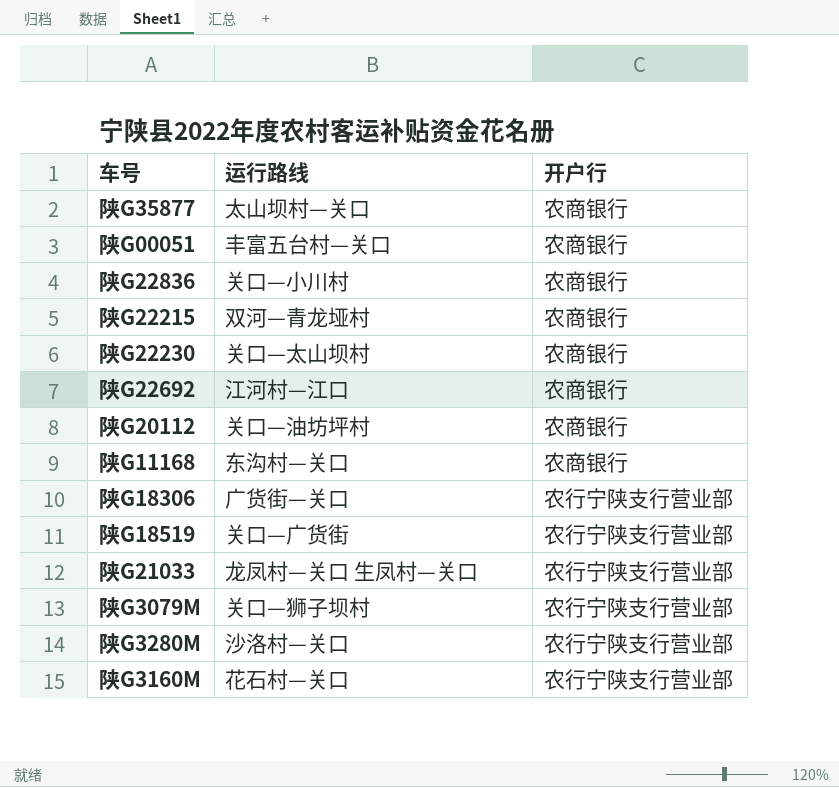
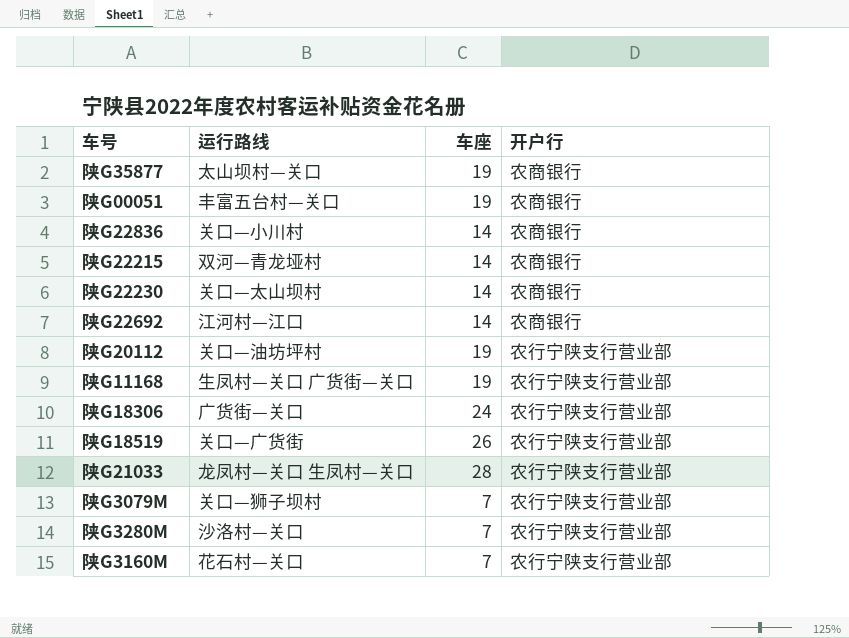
column 车座 | position: none -> 3
陕G20112 | 开户行: 农商银行 -> 农行宁陕支行营业部
陕G11168 | 运行路线: 东沟村—关口 -> 生凤村—关口 广货街—关口
陕G11168 | 开户行: 农商银行 -> 农行宁陕支行营业部

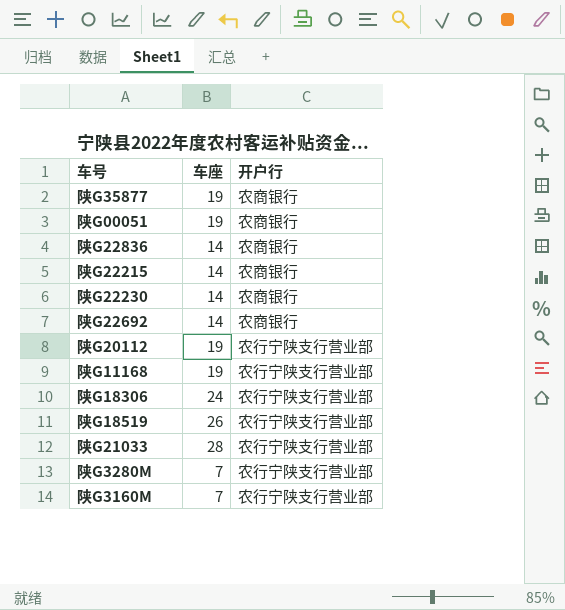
column 运行路线 | position: 2 -> none
row 陕G3079M: 关口—狮子坝村 | 7 | 农行宁陕支行营业部 -> none

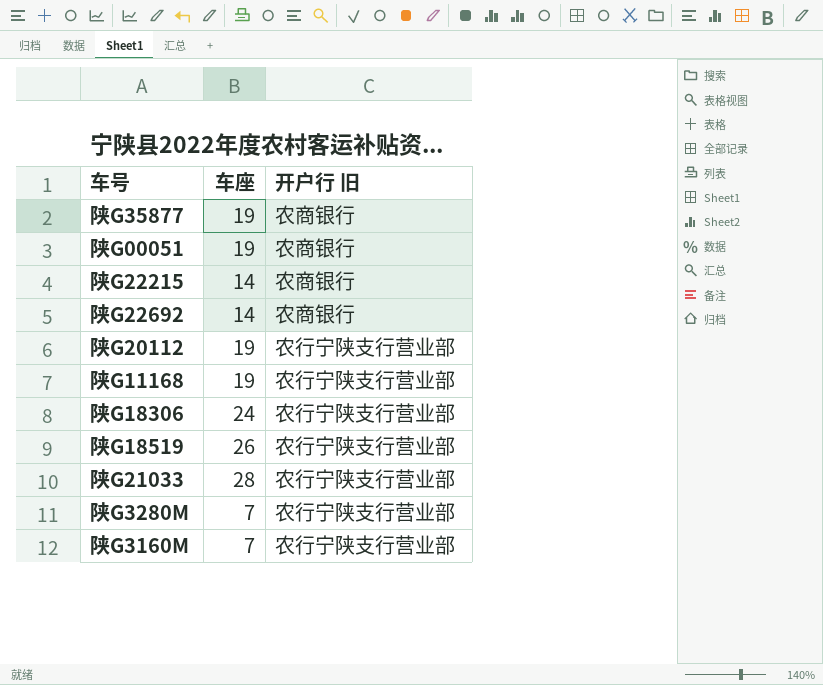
column name: 开户行 -> 开户行 旧
row 陕G22836: 14 | 农商银行 -> none
row 陕G22230: 14 | 农商银行 -> none

